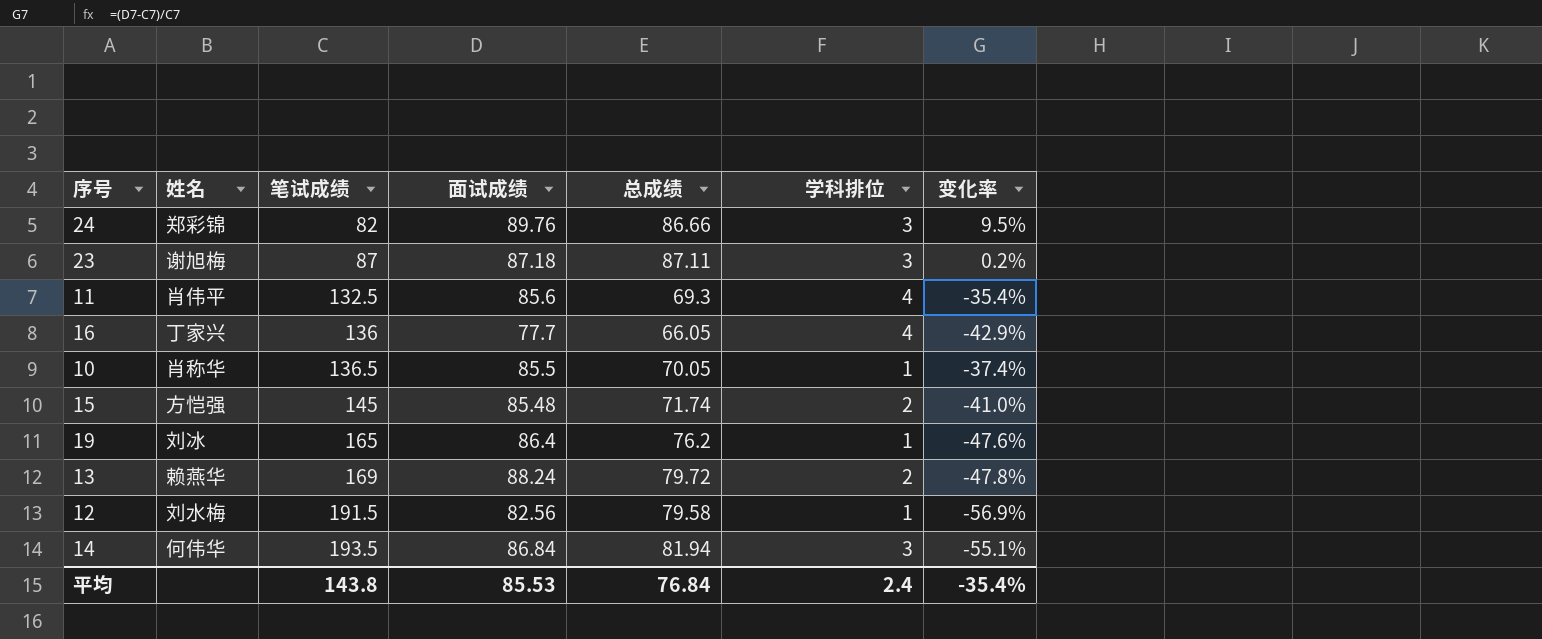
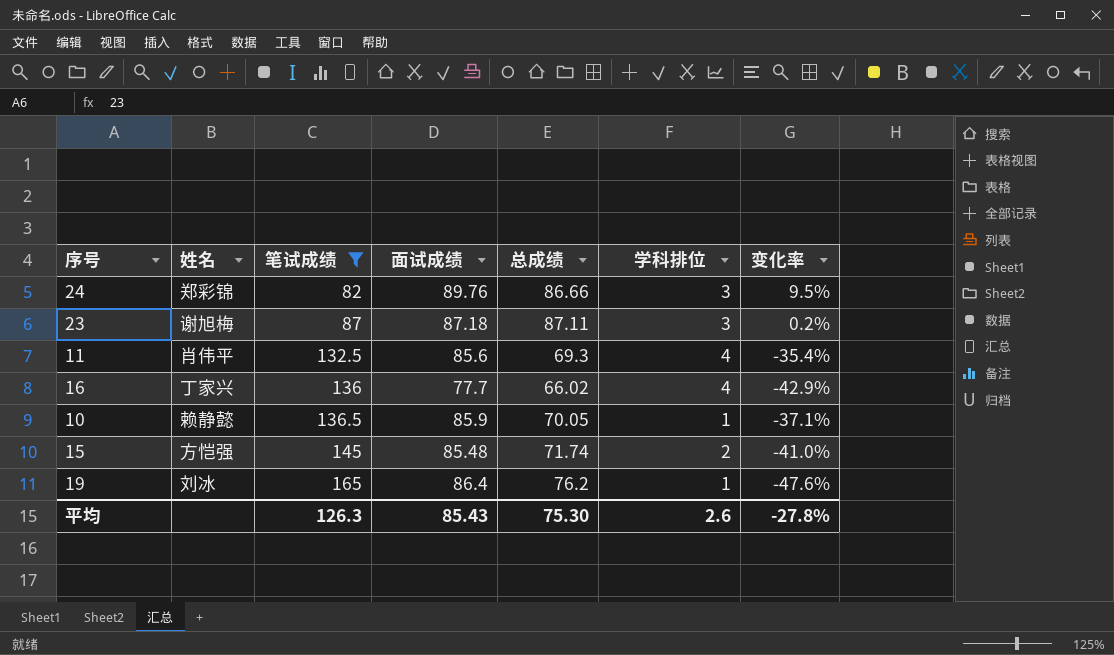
filter: none -> 笔试成绩 <= 165
16 | 总成绩: 66.05 -> 66.02
10 | 姓名: 肖称华 -> 赖静懿
10 | 面试成绩: 85.5 -> 85.9
10 | 变化率: -37.4% -> -37.1%
平均 | 笔试成绩: 143.8 -> 126.3
平均 | 面试成绩: 85.53 -> 85.43
平均 | 总成绩: 76.84 -> 75.30
平均 | 学科排位: 2.4 -> 2.6
平均 | 变化率: -35.4% -> -27.8%

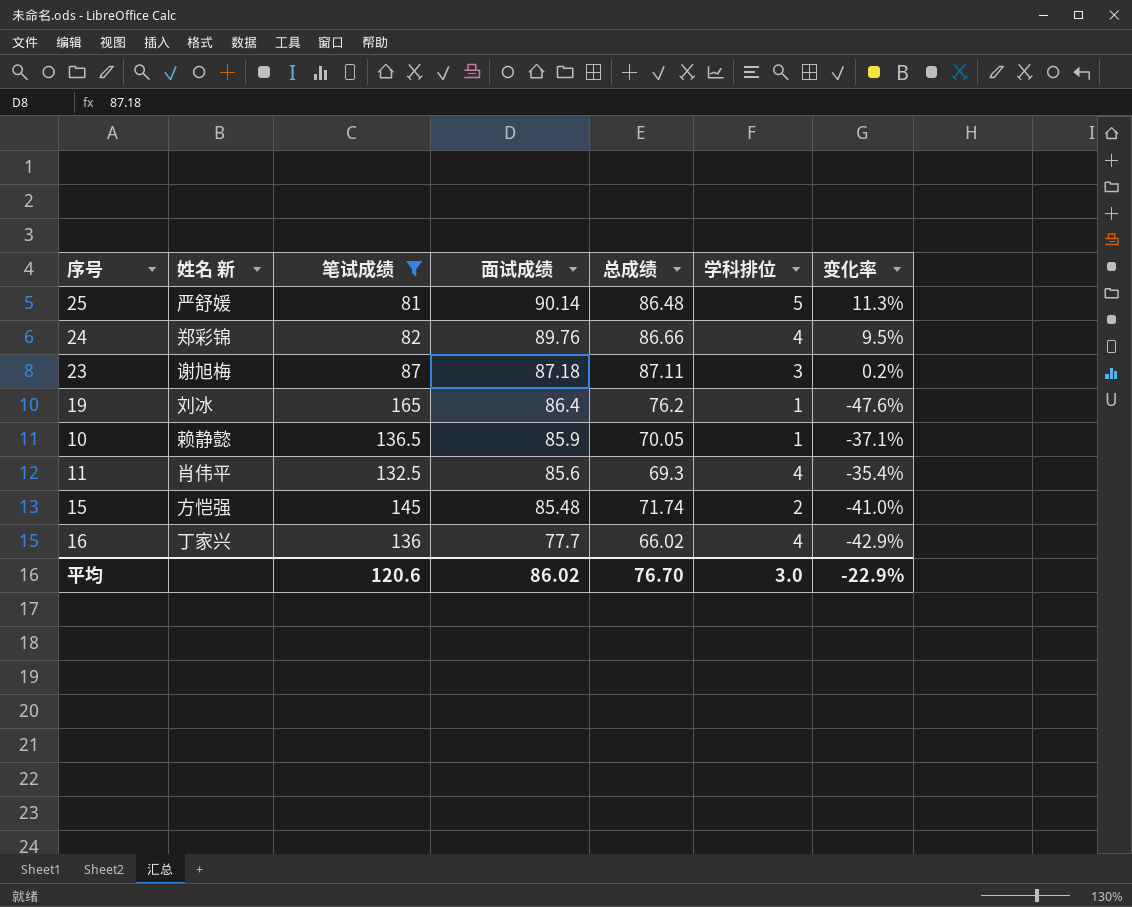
row order: 笔试成绩 ascending -> 面试成绩 descending
column name: 姓名 -> 姓名 新
row 25: none -> 严舒媛 | 81 | 90.14 | 86.48 | 5 | 11.3%
24 | 学科排位: 3 -> 4
平均 | 笔试成绩: 126.3 -> 120.6
平均 | 面试成绩: 85.43 -> 86.02
平均 | 总成绩: 75.30 -> 76.70
平均 | 学科排位: 2.6 -> 3.0
平均 | 变化率: -27.8% -> -22.9%

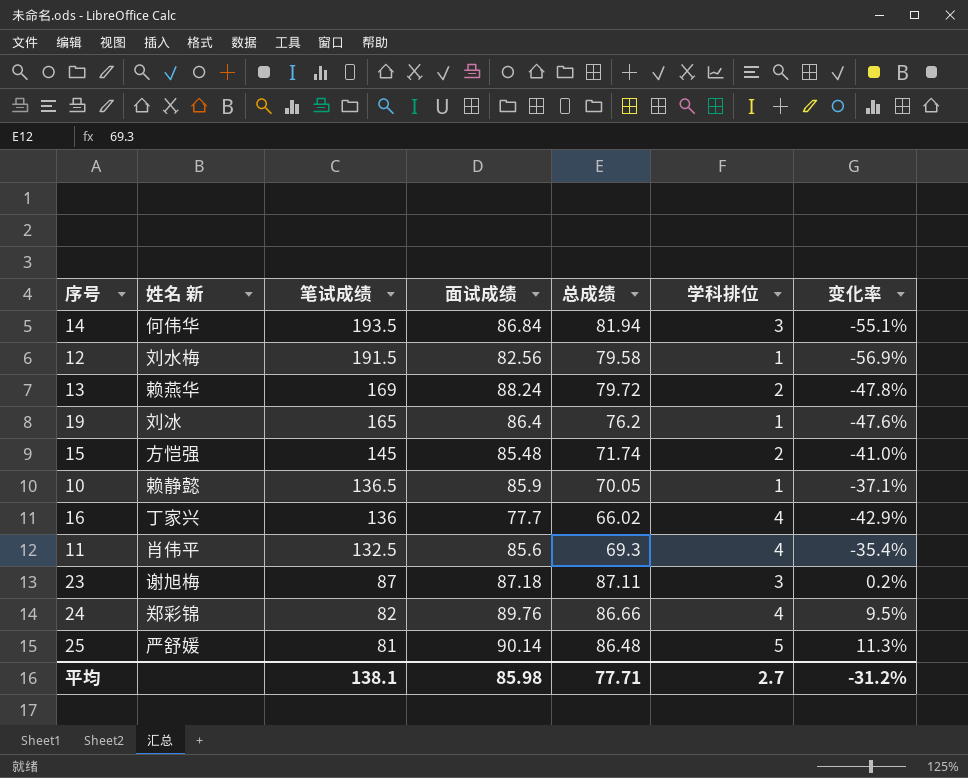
filter: 笔试成绩 <= 165 -> none
row order: 面试成绩 descending -> 笔试成绩 descending
平均 | 笔试成绩: 120.6 -> 138.1
平均 | 面试成绩: 86.02 -> 85.98
平均 | 总成绩: 76.70 -> 77.71
平均 | 学科排位: 3.0 -> 2.7
平均 | 变化率: -22.9% -> -31.2%

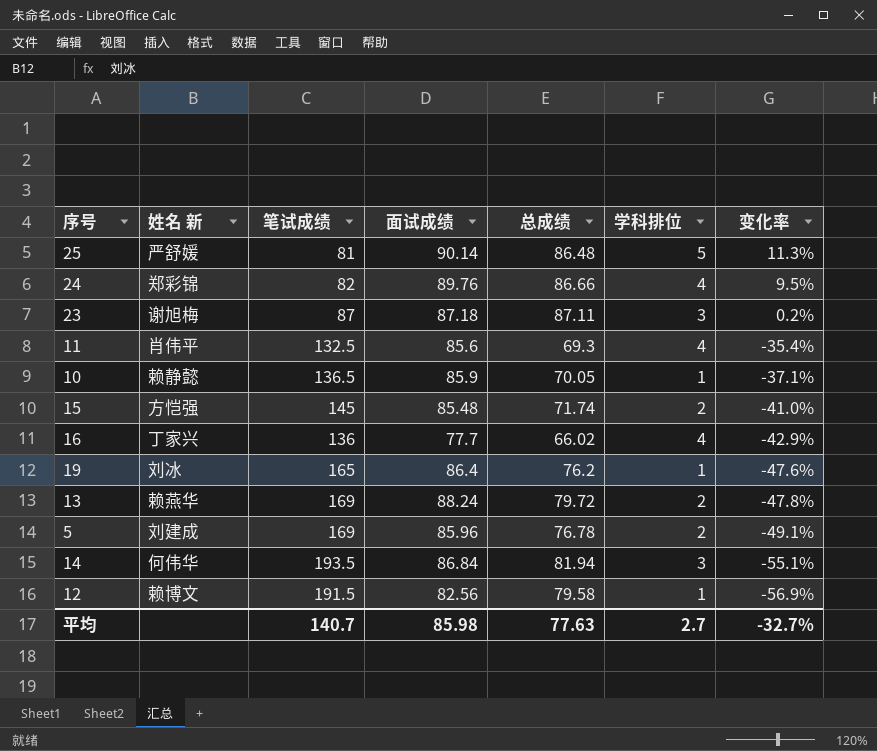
row order: 笔试成绩 descending -> 变化率 descending
row 5: none -> 刘建成 | 169 | 85.96 | 76.78 | 2 | -49.1%
12 | 姓名 新: 刘水梅 -> 赖博文
平均 | 笔试成绩: 138.1 -> 140.7
平均 | 总成绩: 77.71 -> 77.63
平均 | 变化率: -31.2% -> -32.7%

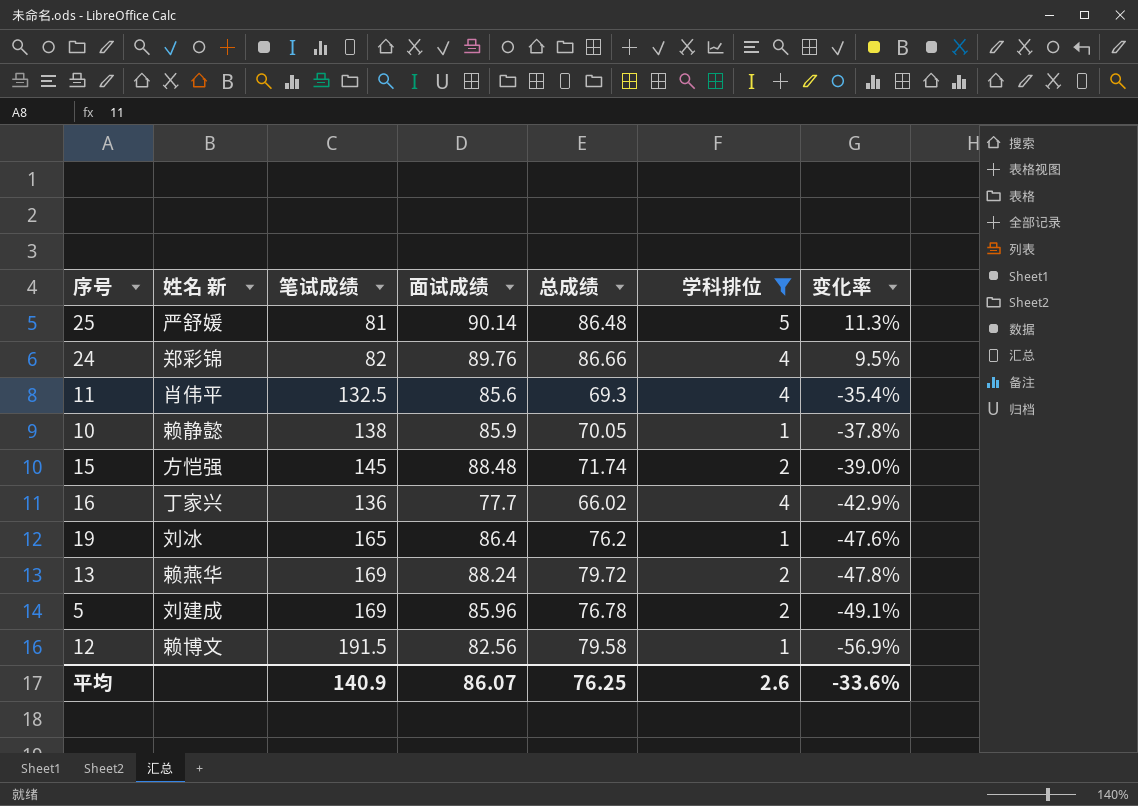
filter: none -> 学科排位 != 3
10 | 笔试成绩: 136.5 -> 138
10 | 变化率: -37.1% -> -37.8%
15 | 面试成绩: 85.48 -> 88.48
15 | 变化率: -41.0% -> -39.0%
平均 | 笔试成绩: 140.7 -> 140.9
平均 | 面试成绩: 85.98 -> 86.07
平均 | 总成绩: 77.63 -> 76.25
平均 | 学科排位: 2.7 -> 2.6
平均 | 变化率: -32.7% -> -33.6%

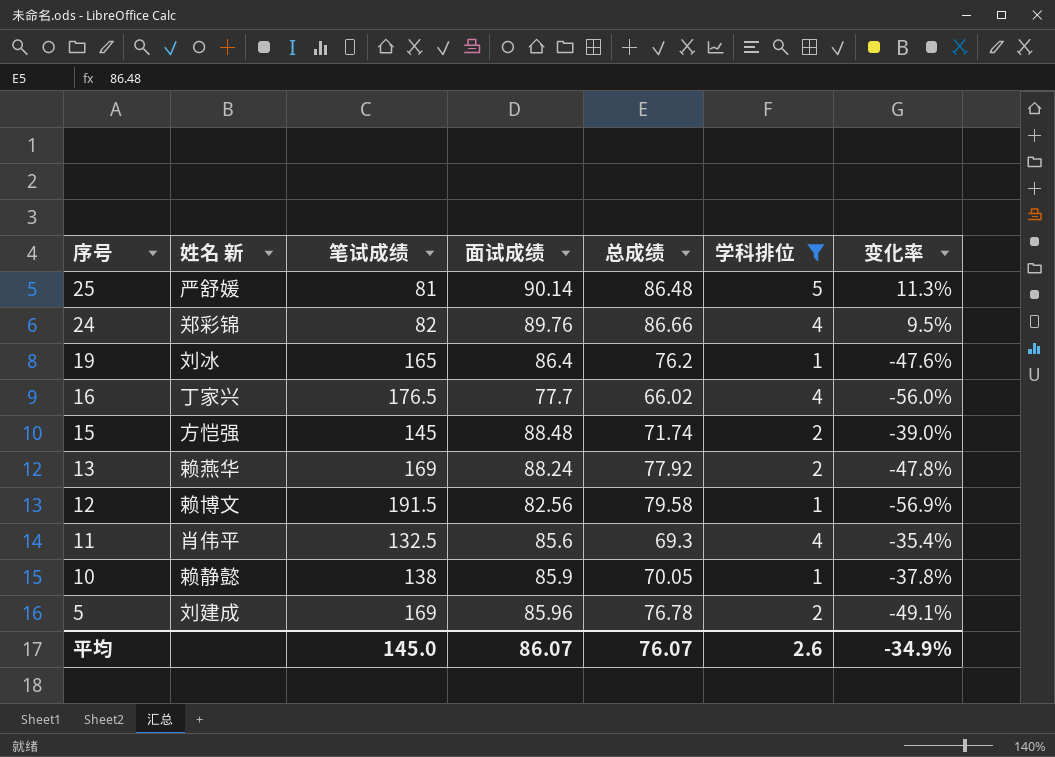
row order: 变化率 descending -> 序号 descending
16 | 笔试成绩: 136 -> 176.5
16 | 变化率: -42.9% -> -56.0%
13 | 总成绩: 79.72 -> 77.92
平均 | 笔试成绩: 140.9 -> 145.0
平均 | 总成绩: 76.25 -> 76.07
平均 | 变化率: -33.6% -> -34.9%

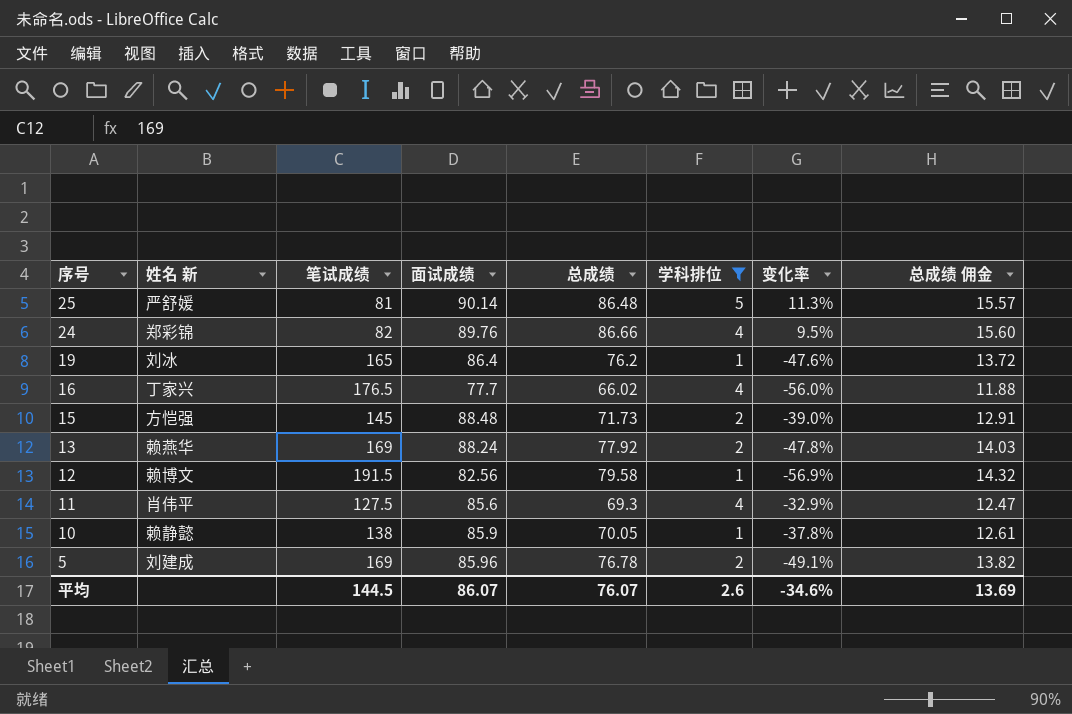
column 总成绩 佣金 | formula: none -> [总成绩] * 0.18
15 | 总成绩: 71.74 -> 71.73
11 | 笔试成绩: 132.5 -> 127.5
11 | 变化率: -35.4% -> -32.9%
平均 | 笔试成绩: 145.0 -> 144.5
平均 | 变化率: -34.9% -> -34.6%

